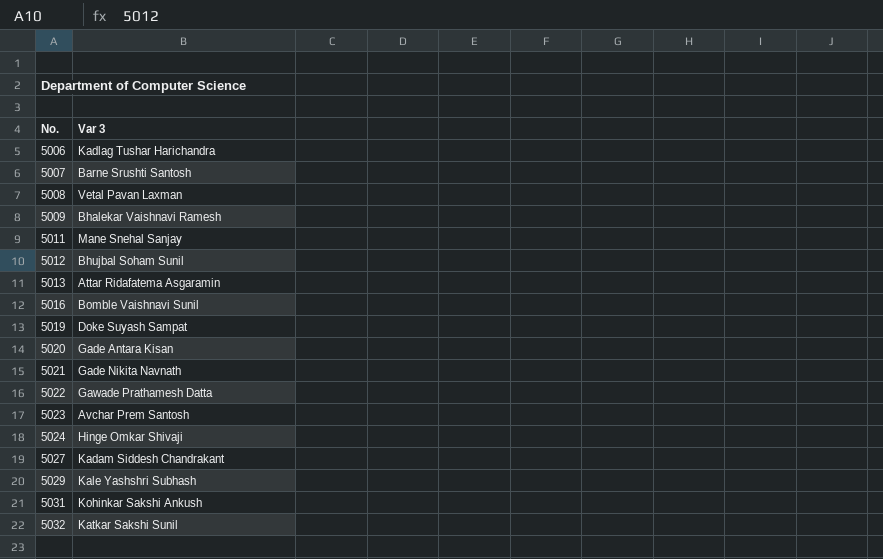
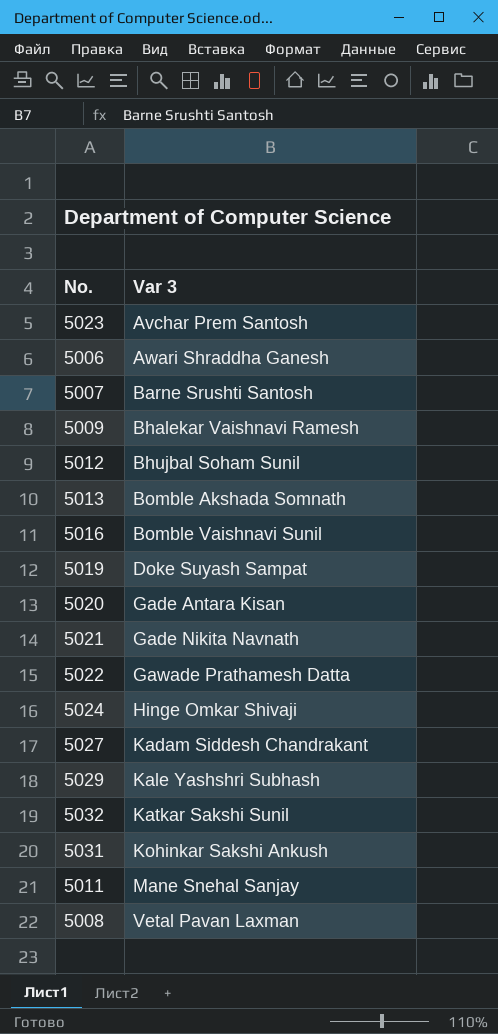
row order: No. ascending -> Var 3 ascending
5006 | Var 3: Kadlag Tushar Harichandra -> Awari Shraddha Ganesh
5013 | Var 3: Attar Ridafatema Asgaramin -> Bomble Akshada Somnath

